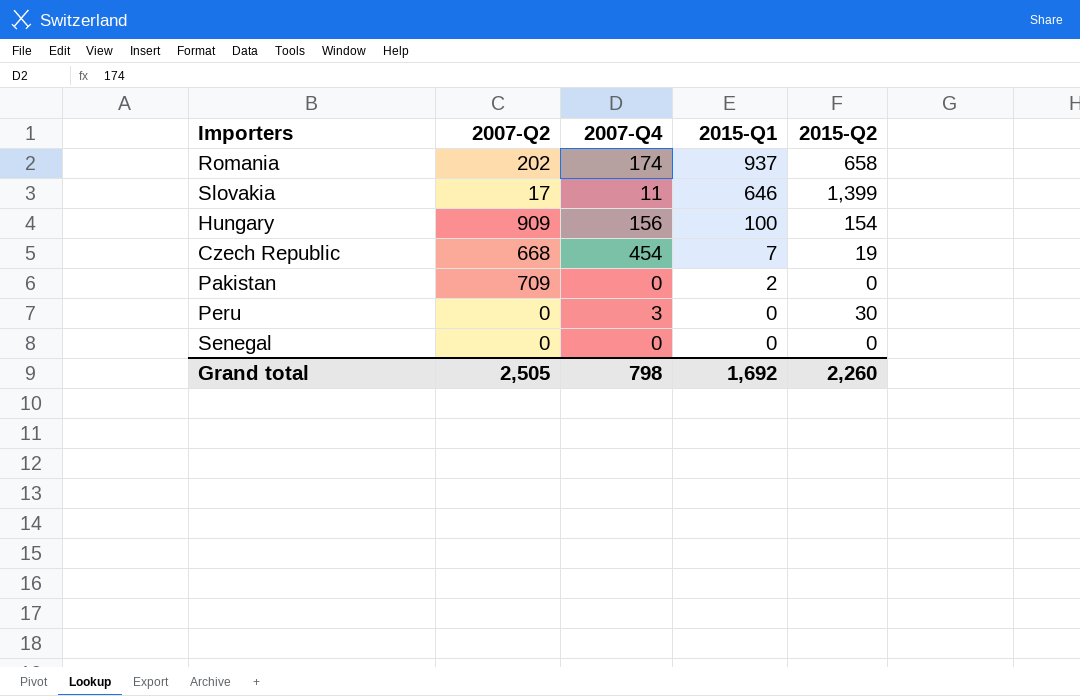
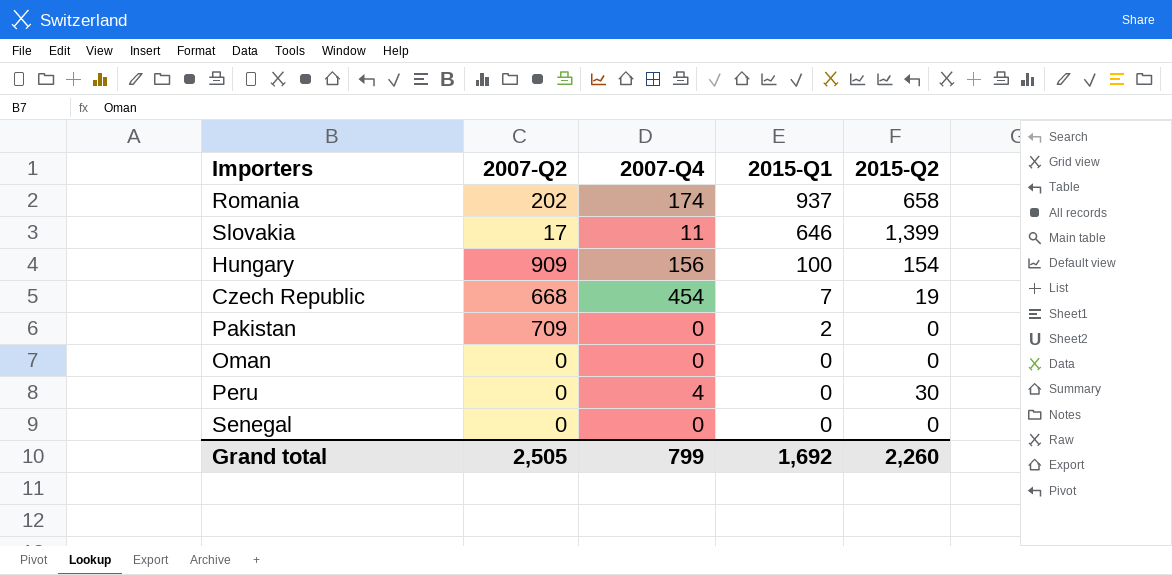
row Oman: none -> 0 | 0 | 0 | 0
Peru | 2007-Q4: 3 -> 4
Grand total | 2007-Q4: 798 -> 799

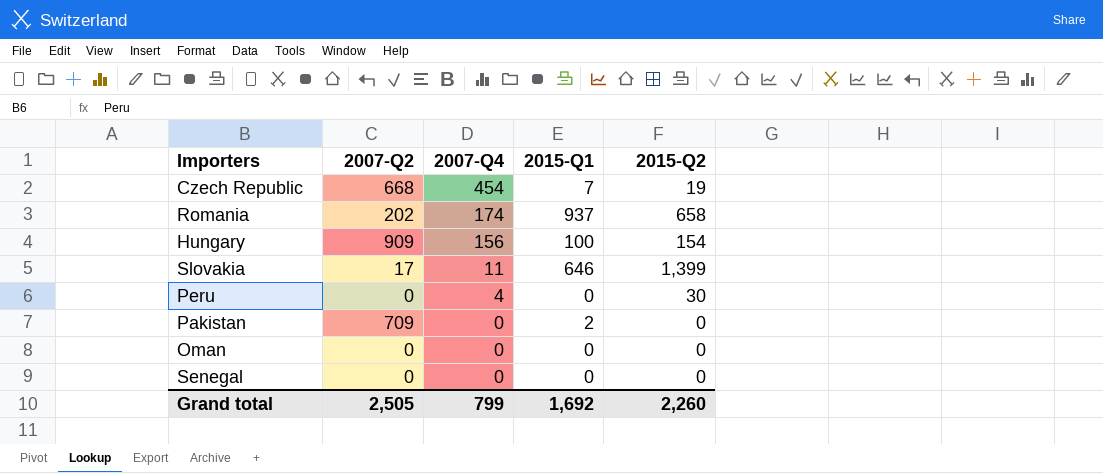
row order: 2015-Q1 descending -> 2007-Q4 descending

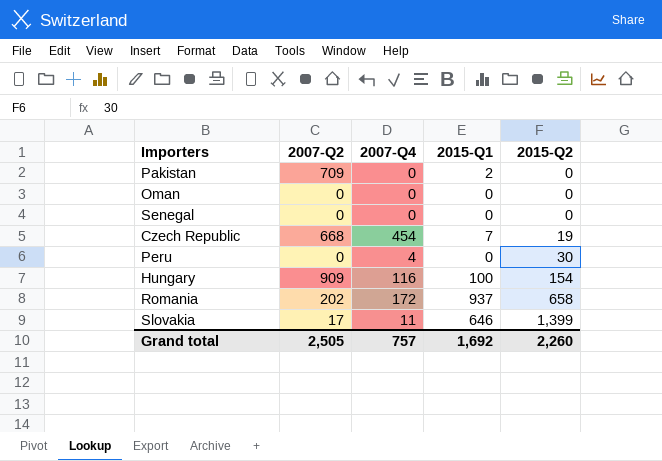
row order: 2007-Q4 descending -> 2015-Q2 ascending
Hungary | 2007-Q4: 156 -> 116
Romania | 2007-Q4: 174 -> 172
Grand total | 2007-Q4: 799 -> 757

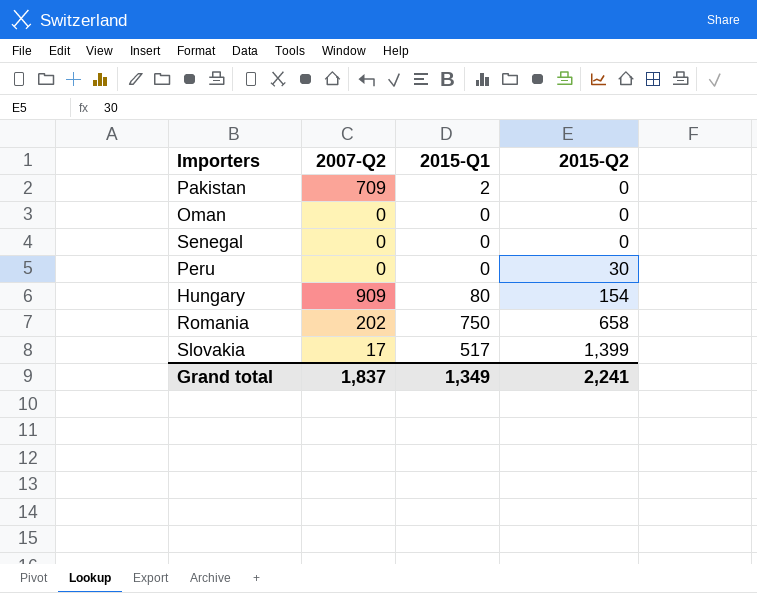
column 2007-Q4 | position: 3 -> none
row Czech Republic: 668 | 454 | 7 | 19 -> none
Hungary | 2015-Q1: 100 -> 80
Romania | 2015-Q1: 937 -> 750
Slovakia | 2015-Q1: 646 -> 517
Grand total | 2007-Q2: 2,505 -> 1,837
Grand total | 2015-Q1: 1,692 -> 1,349
Grand total | 2015-Q2: 2,260 -> 2,241

